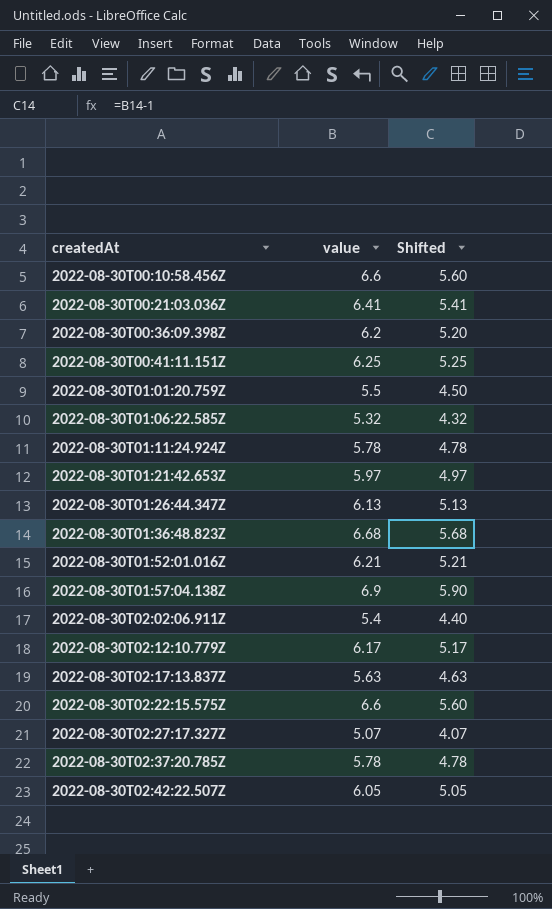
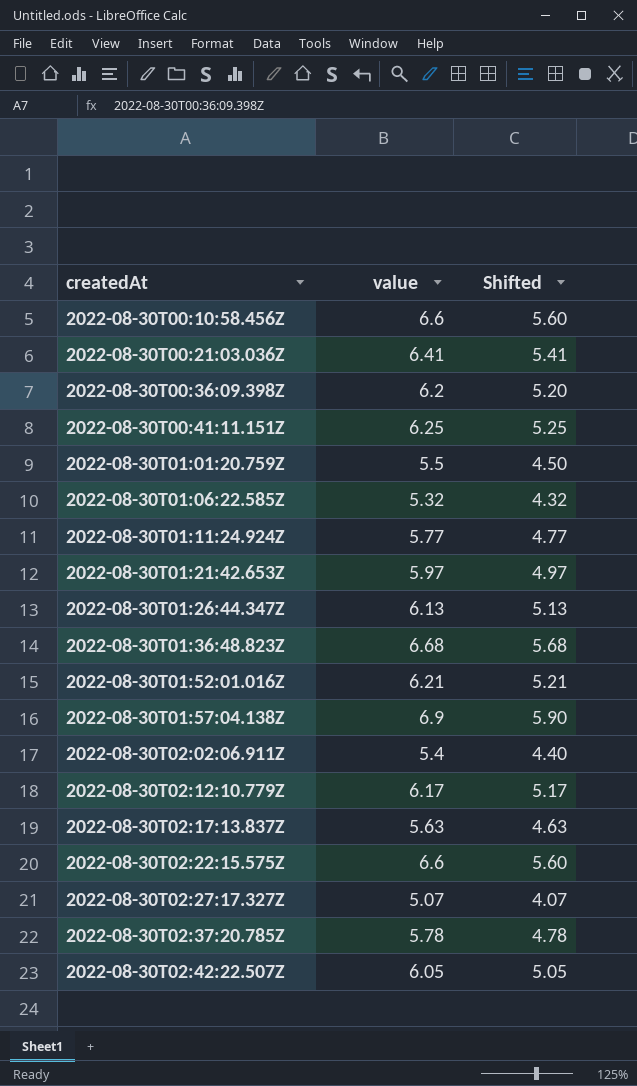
2022-08-30T01:11:24.924Z | value: 5.78 -> 5.77
2022-08-30T01:11:24.924Z | Shifted: 4.78 -> 4.77

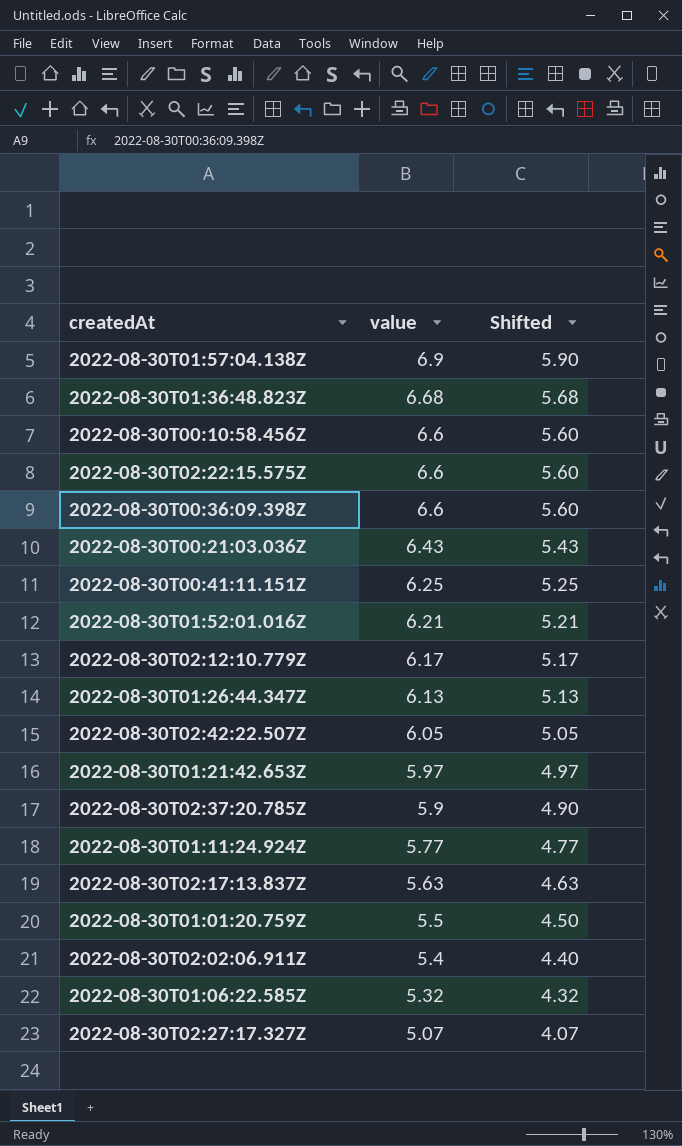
row order: createdAt ascending -> value descending
2022-08-30T00:36:09.398Z | value: 6.2 -> 6.6
2022-08-30T00:36:09.398Z | Shifted: 5.20 -> 5.60
2022-08-30T00:21:03.036Z | value: 6.41 -> 6.43
2022-08-30T00:21:03.036Z | Shifted: 5.41 -> 5.43
2022-08-30T02:37:20.785Z | value: 5.78 -> 5.9
2022-08-30T02:37:20.785Z | Shifted: 4.78 -> 4.90

